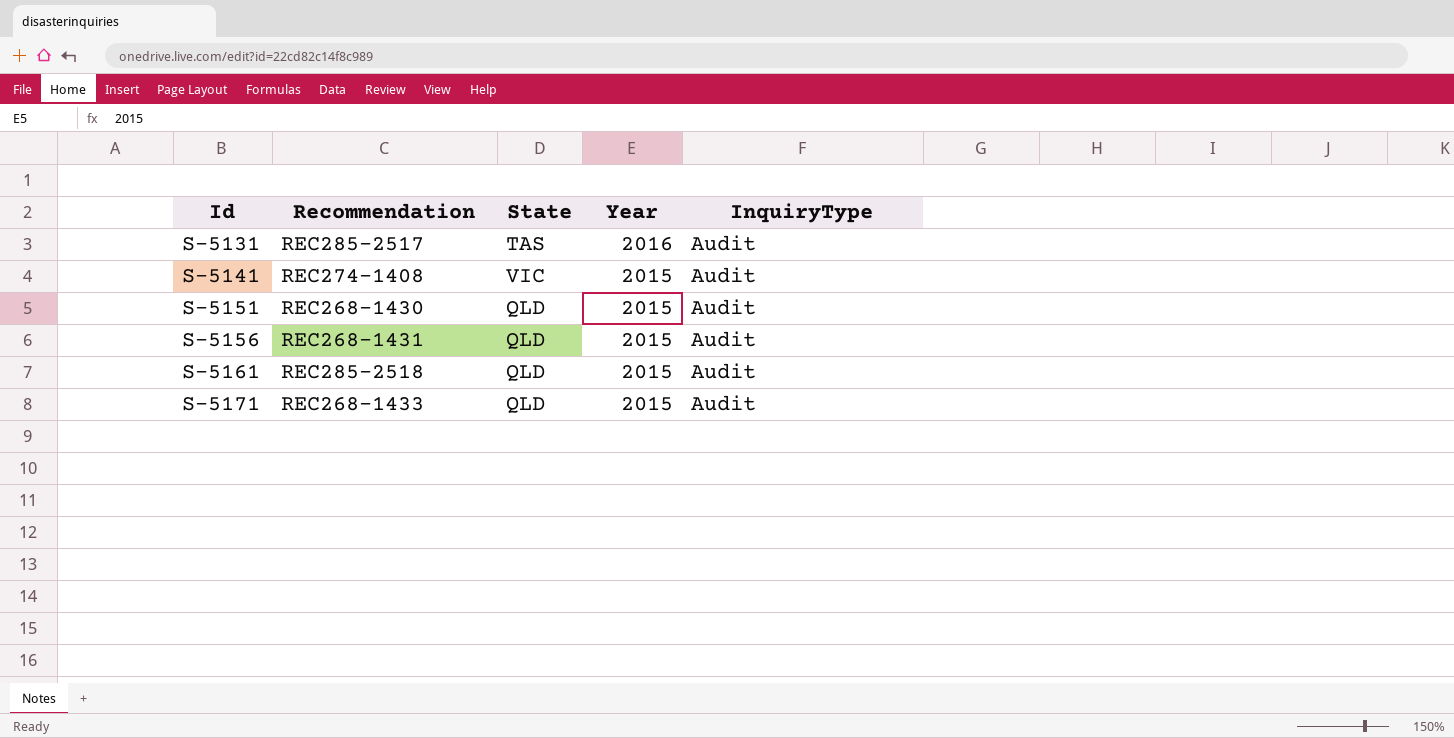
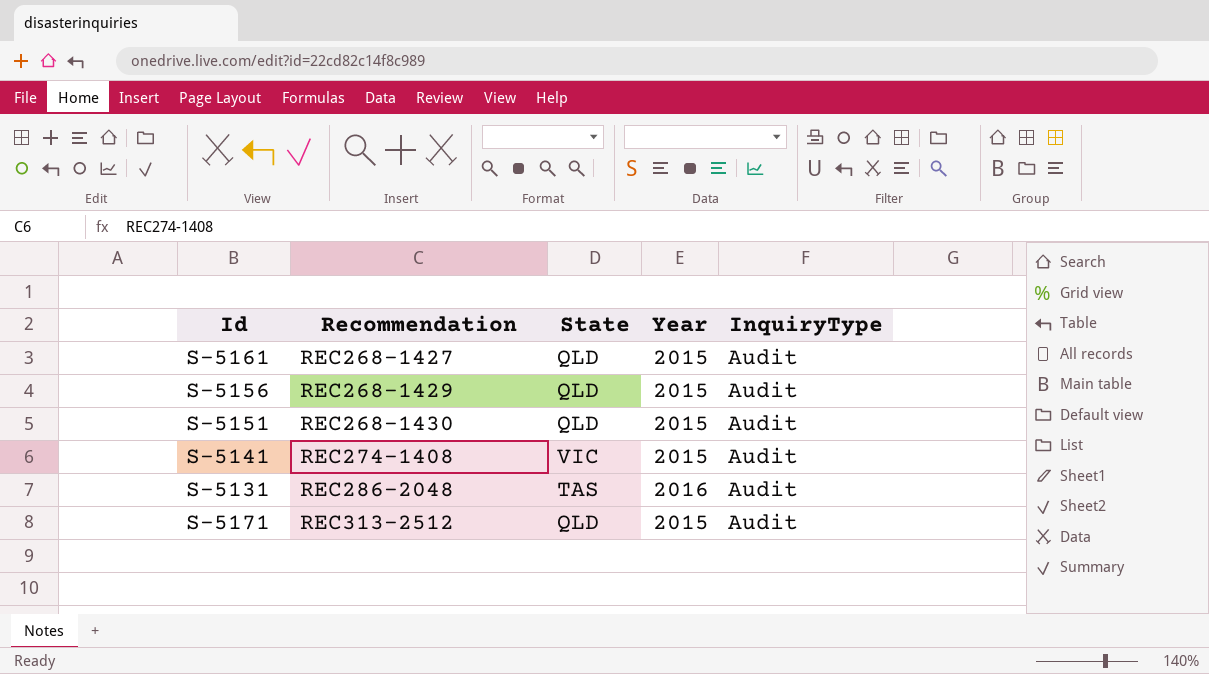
row order: Id ascending -> Recommendation ascending
S-5161 | Recommendation: REC285-2518 -> REC268-1427
S-5156 | Recommendation: REC268-1431 -> REC268-1429
S-5131 | Recommendation: REC285-2517 -> REC286-2048
S-5171 | Recommendation: REC268-1433 -> REC313-2512

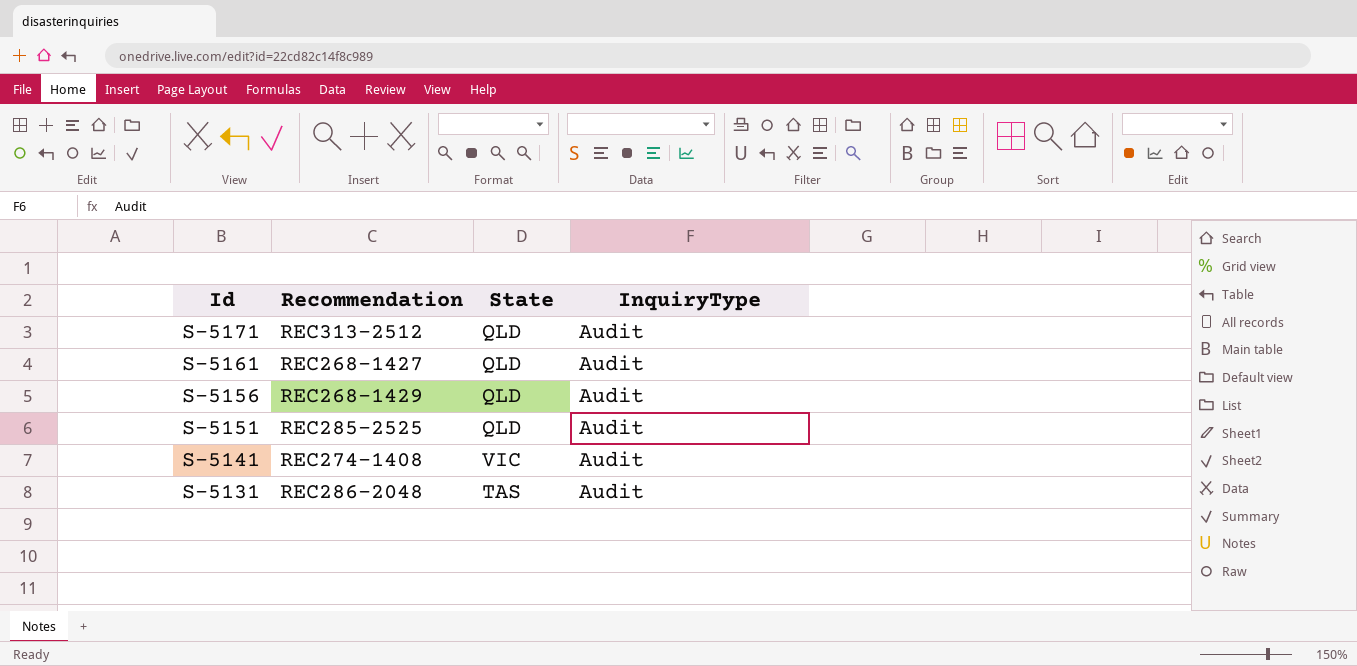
row order: Recommendation ascending -> Id descending
column Year | position: 4 -> none
S-5151 | Recommendation: REC268-1430 -> REC285-2525

